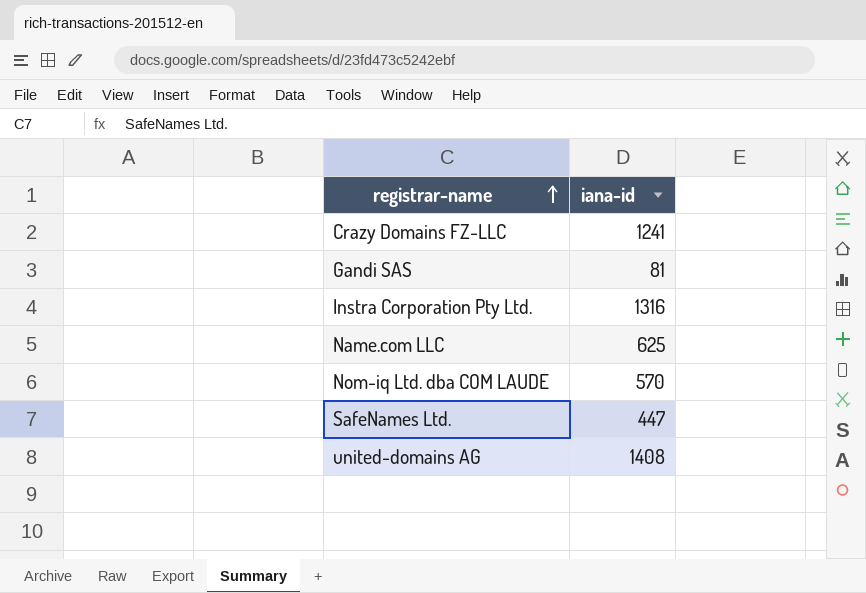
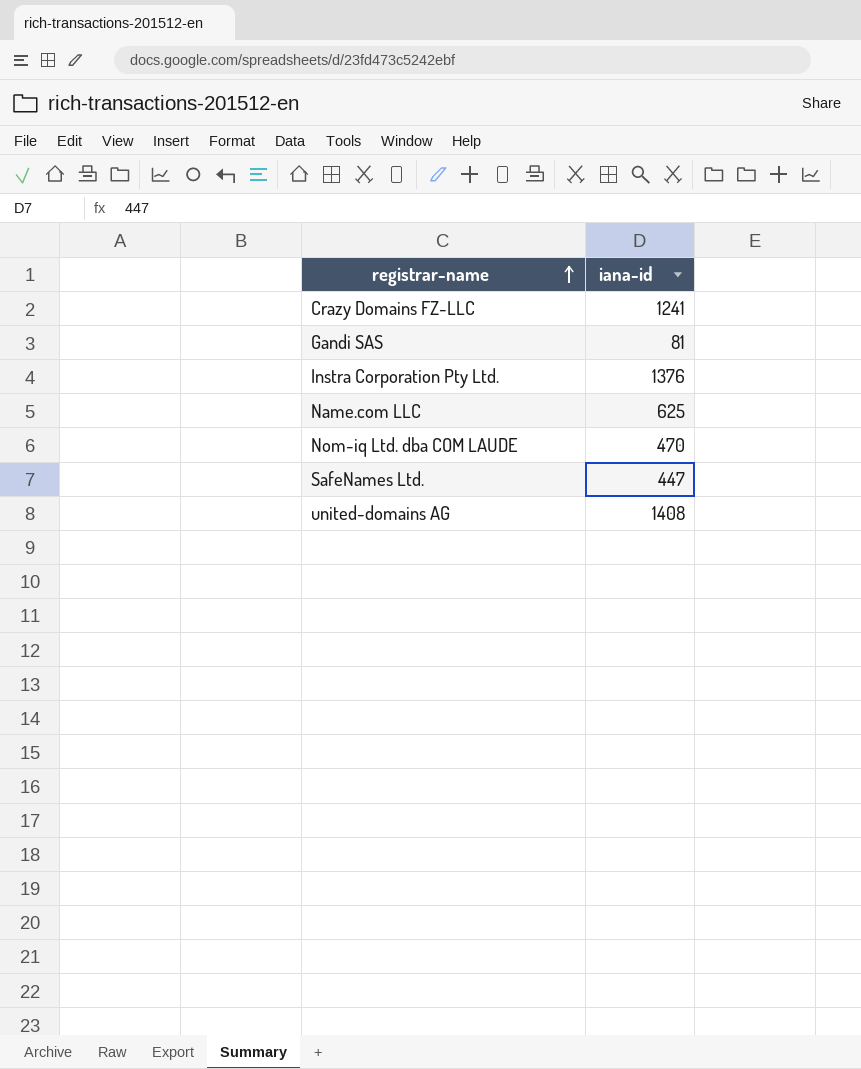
Instra Corporation Pty Ltd. | iana-id: 1316 -> 1376
Nom-iq Ltd. dba COM LAUDE | iana-id: 570 -> 470

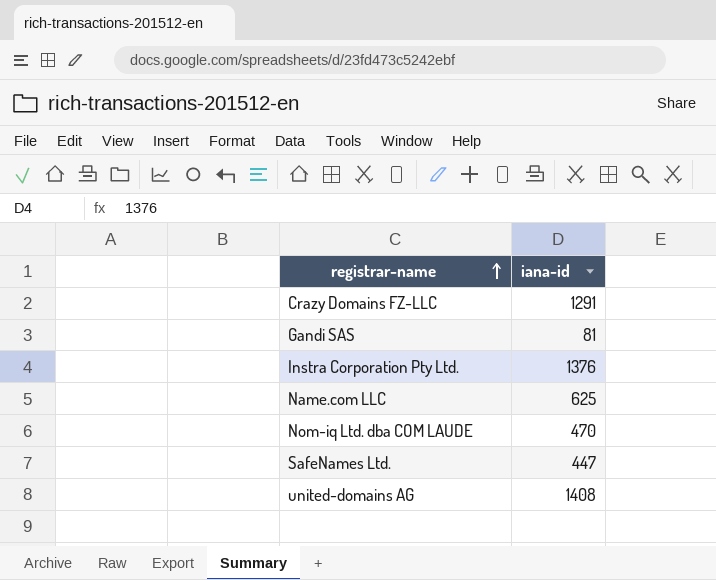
Crazy Domains FZ-LLC | iana-id: 1241 -> 1291

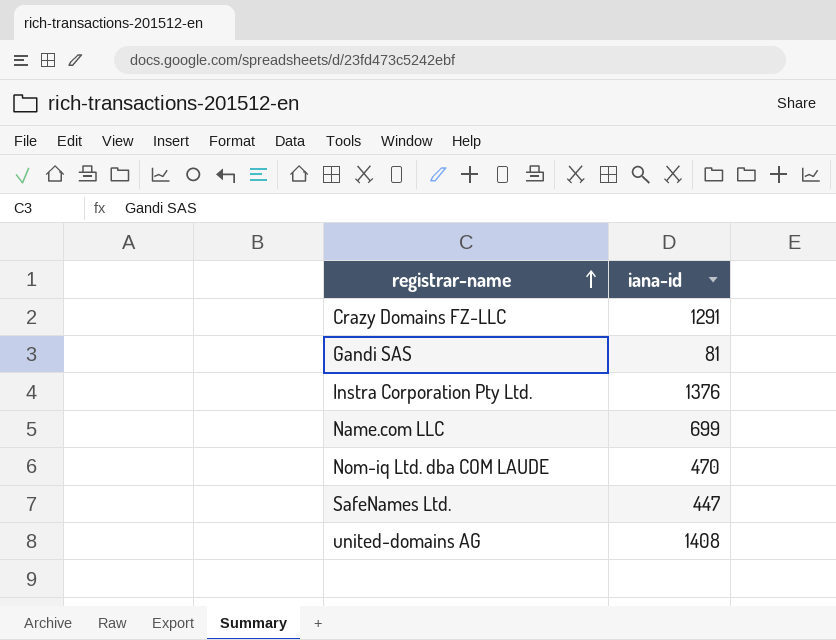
Name.com LLC | iana-id: 625 -> 699

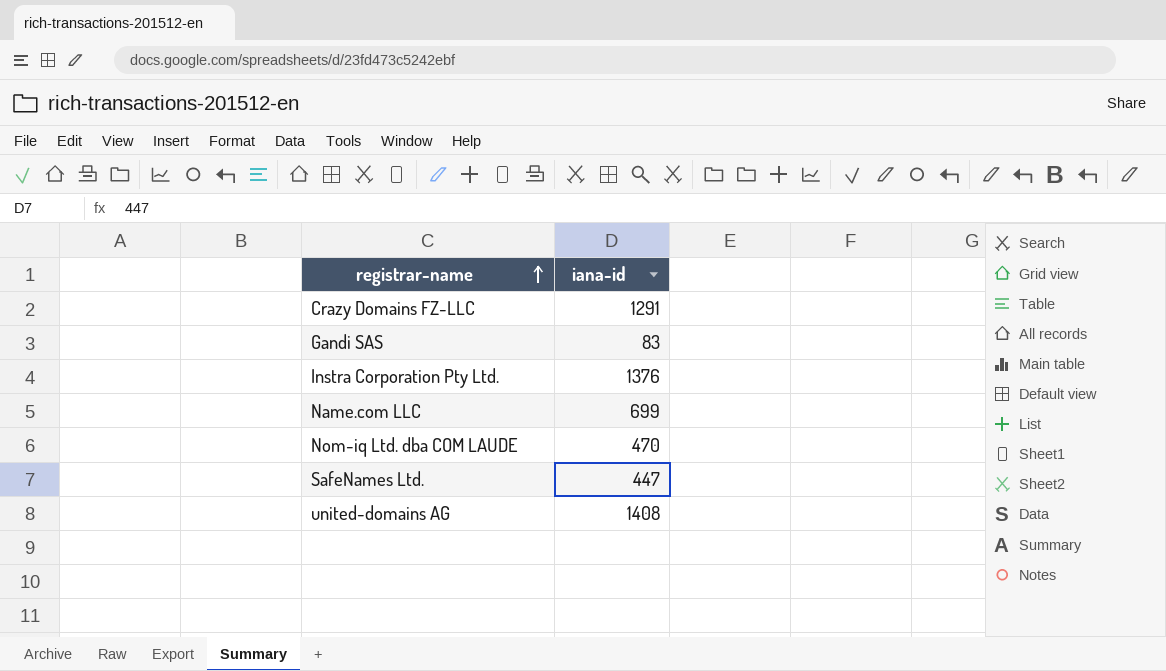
Gandi SAS | iana-id: 81 -> 83

